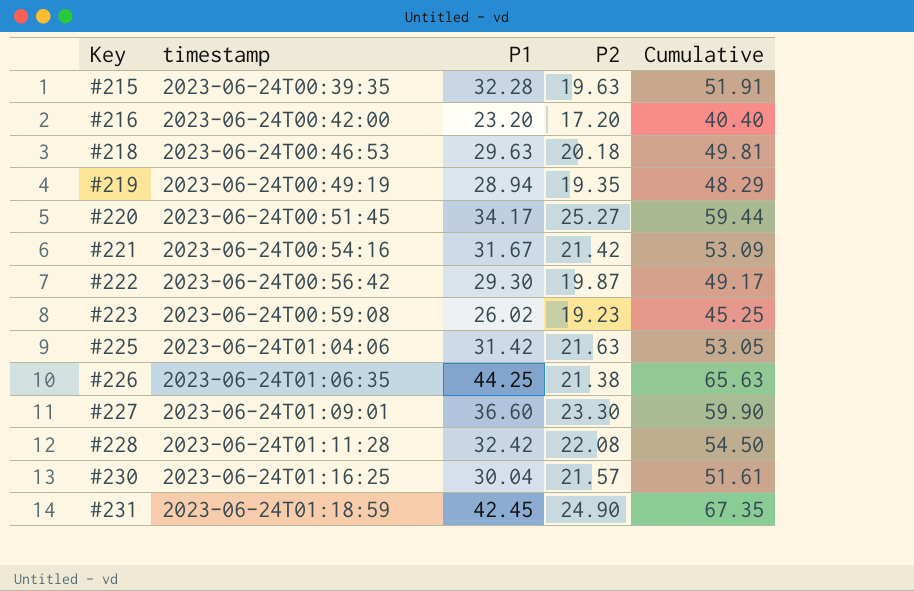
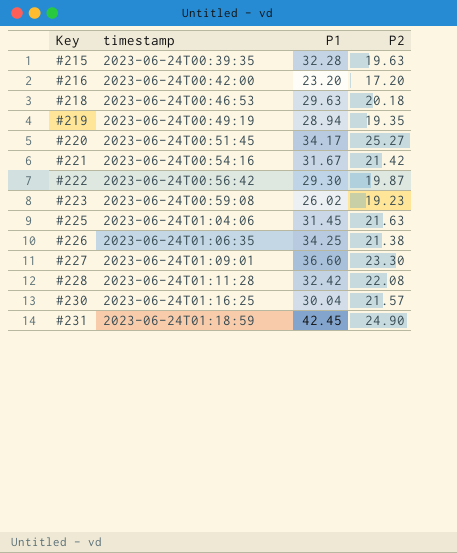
column Cumulative | formula: [P1] + [P2] -> none
#225 | P1: 31.42 -> 31.45
#226 | P1: 44.25 -> 34.25

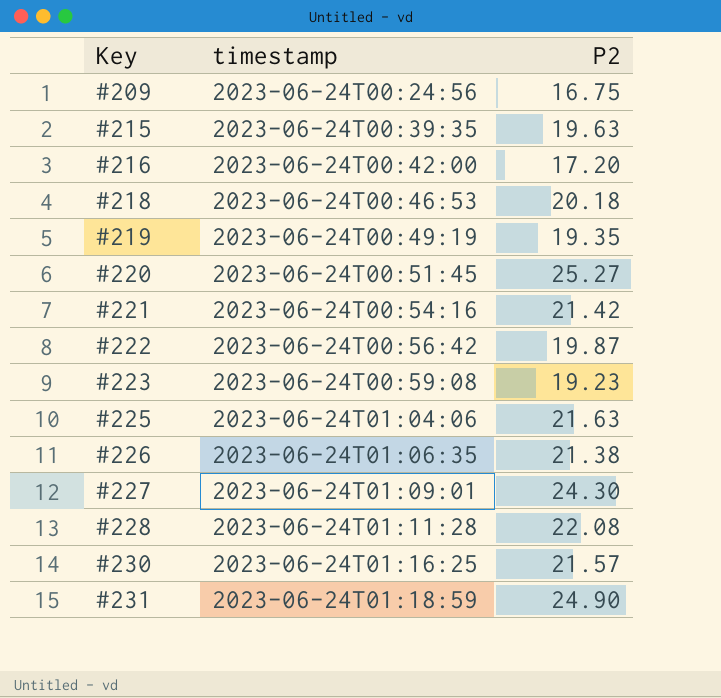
column P1 | position: 3 -> none
row #209: none -> 2023-06-24T00:24:56 | 16.75
#227 | P2: 23.30 -> 24.30

